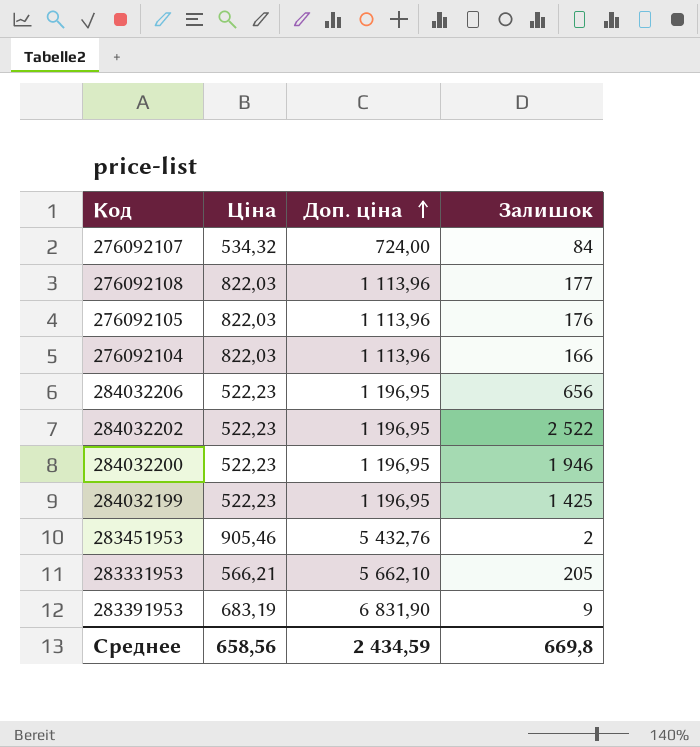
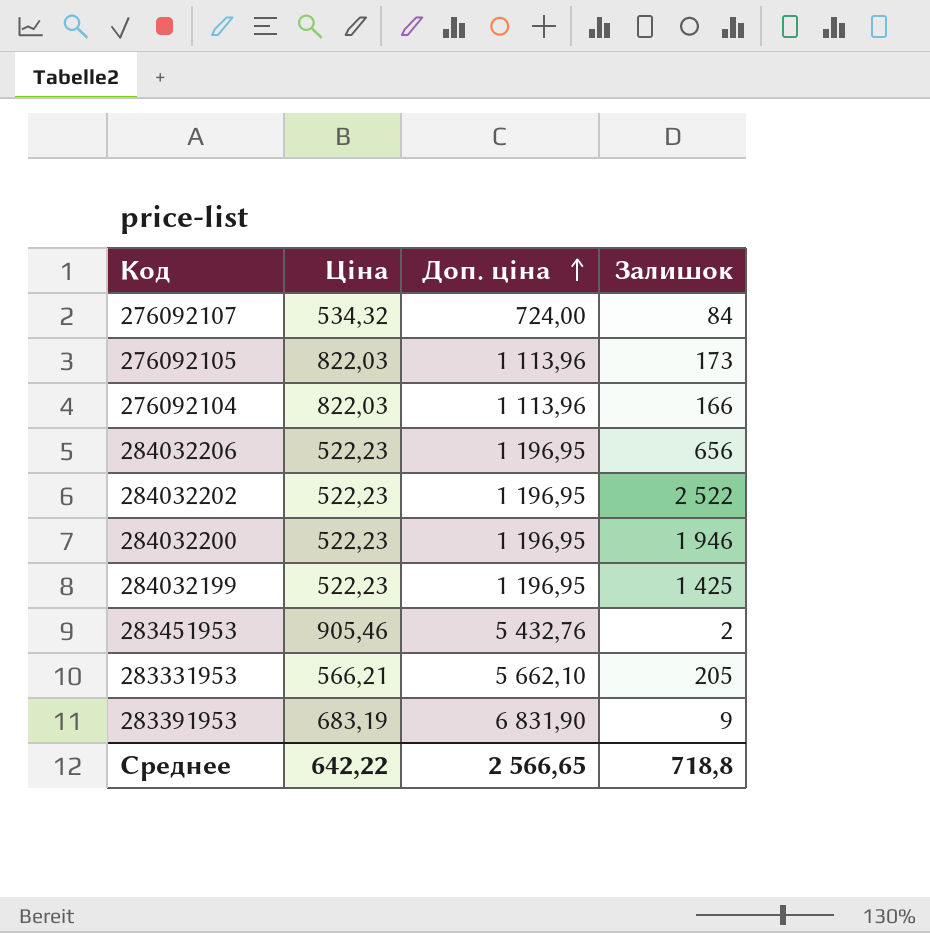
row 276092108: 822,03 | 1 113,96 | 177 -> none
276092105 | Залишок: 176 -> 173
Среднее | Ціна: 658,56 -> 642,22
Среднее | Доп. ціна: 2 434,59 -> 2 566,65
Среднее | Залишок: 669,8 -> 718,8

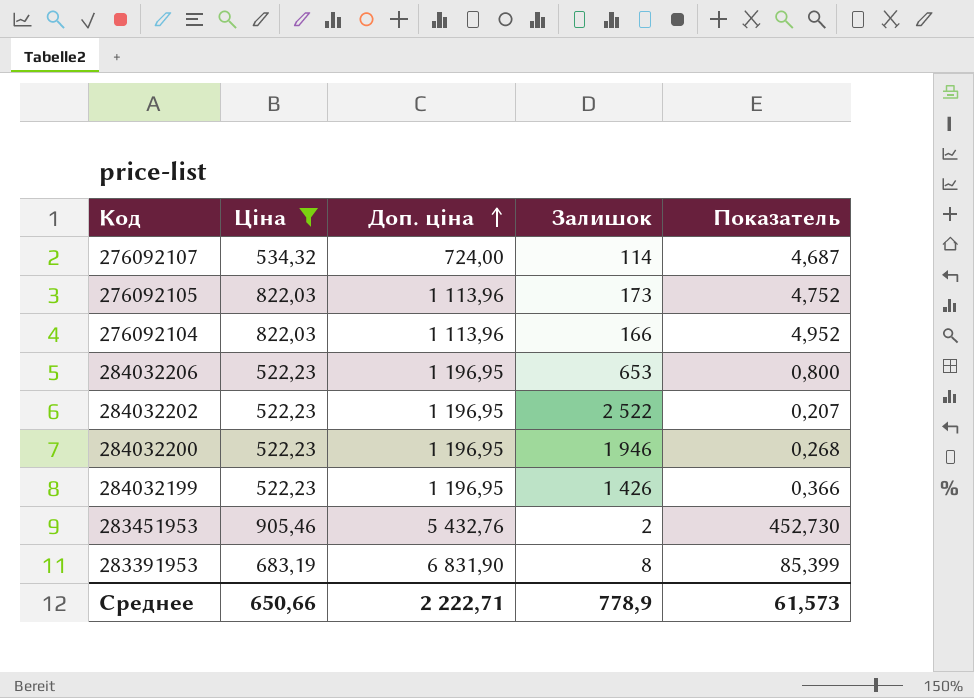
filter: none -> Ціна != 566,21
column Показатель | formula: none -> [Ціна] / [Залишок]
276092107 | Залишок: 84 -> 114
284032206 | Залишок: 656 -> 653
284032199 | Залишок: 1 425 -> 1 426
283391953 | Залишок: 9 -> 8
Среднее | Ціна: 642,22 -> 650,66
Среднее | Доп. ціна: 2 566,65 -> 2 222,71
Среднее | Залишок: 718,8 -> 778,9

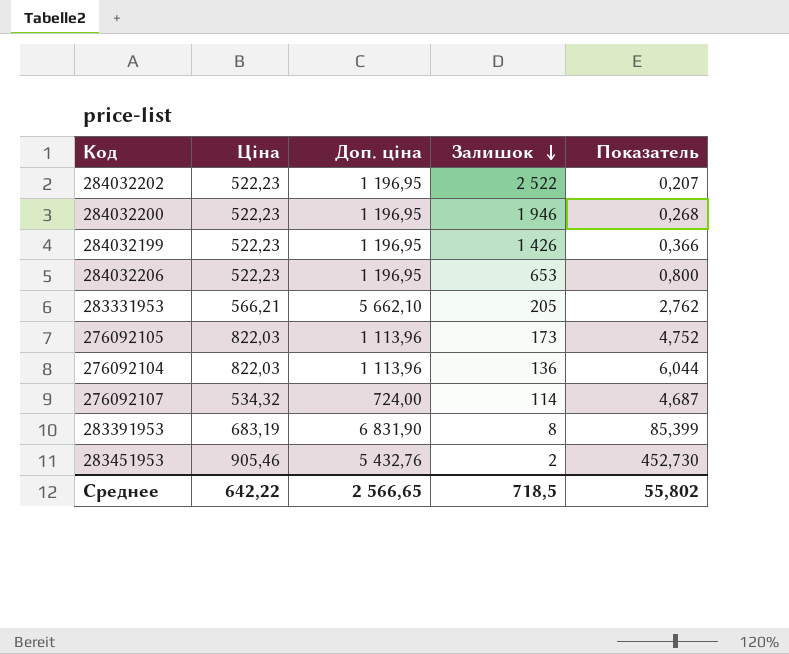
filter: Ціна != 566,21 -> none
row order: Доп. ціна ascending -> Залишок descending
276092104 | Залишок: 166 -> 136
276092104 | Показатель: 4,952 -> 6,044
Среднее | Ціна: 650,66 -> 642,22
Среднее | Доп. ціна: 2 222,71 -> 2 566,65
Среднее | Залишок: 778,9 -> 718,5
Среднее | Показатель: 61,573 -> 55,802

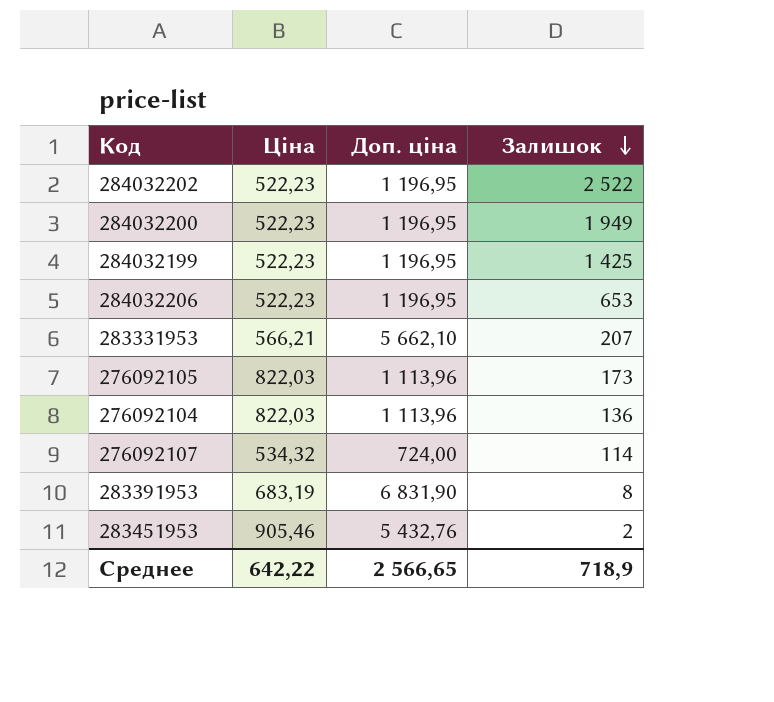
column Показатель | formula: [Ціна] / [Залишок] -> none
284032200 | Залишок: 1 946 -> 1 949
284032199 | Залишок: 1 426 -> 1 425
283331953 | Залишок: 205 -> 207
Среднее | Залишок: 718,5 -> 718,9

